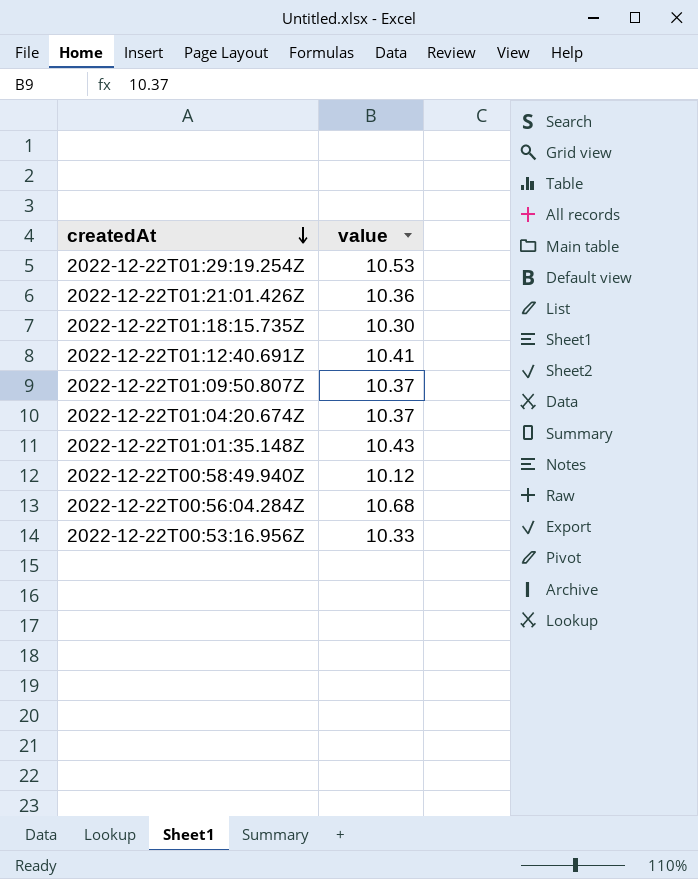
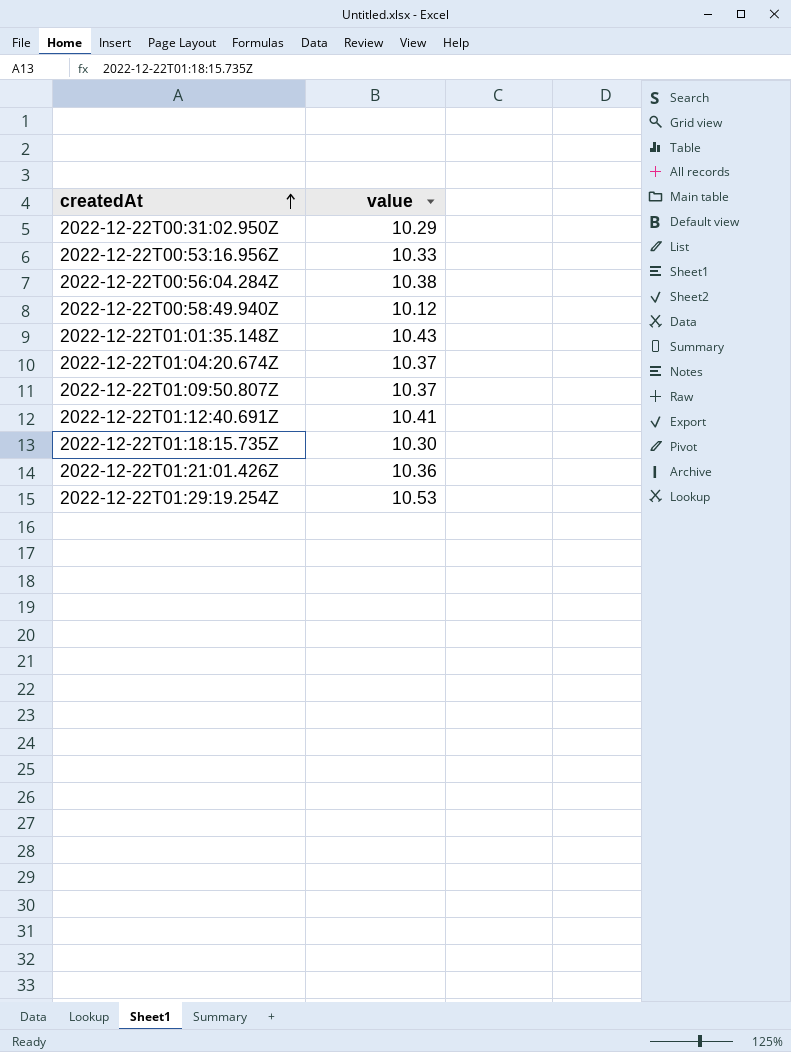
row order: createdAt descending -> createdAt ascending
row 2022-12-22T00:31:02.950Z: none -> 10.29
2022-12-22T00:56:04.284Z | value: 10.68 -> 10.38

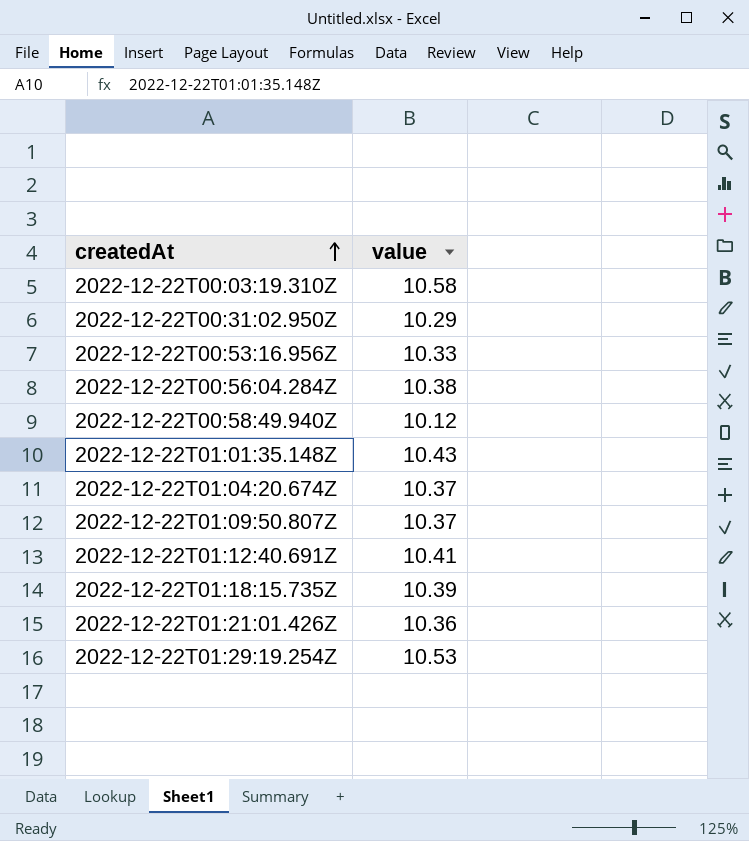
row 2022-12-22T00:03:19.310Z: none -> 10.58
2022-12-22T01:18:15.735Z | value: 10.30 -> 10.39

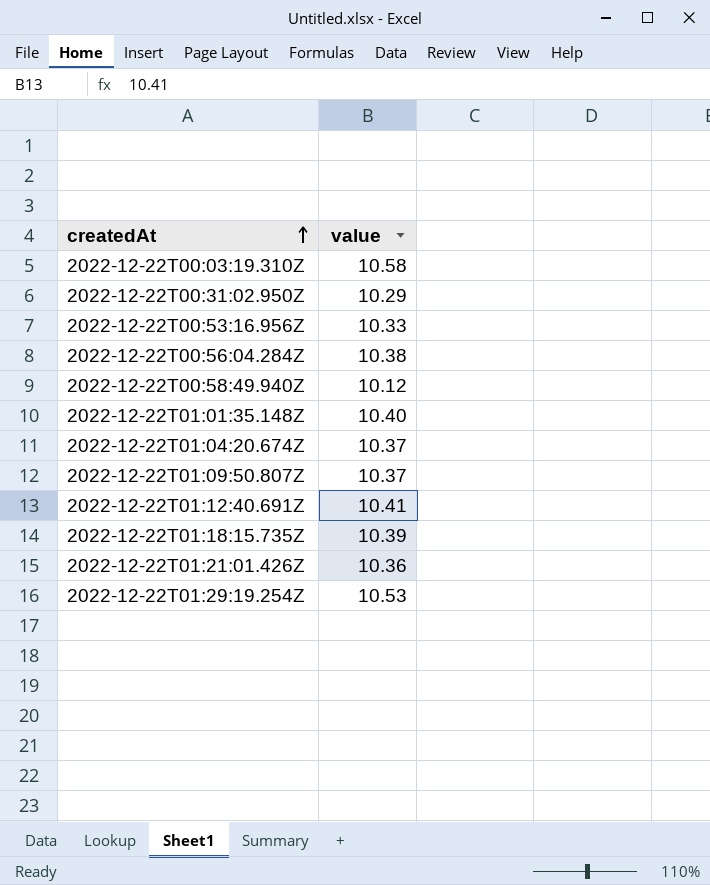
2022-12-22T01:01:35.148Z | value: 10.43 -> 10.40

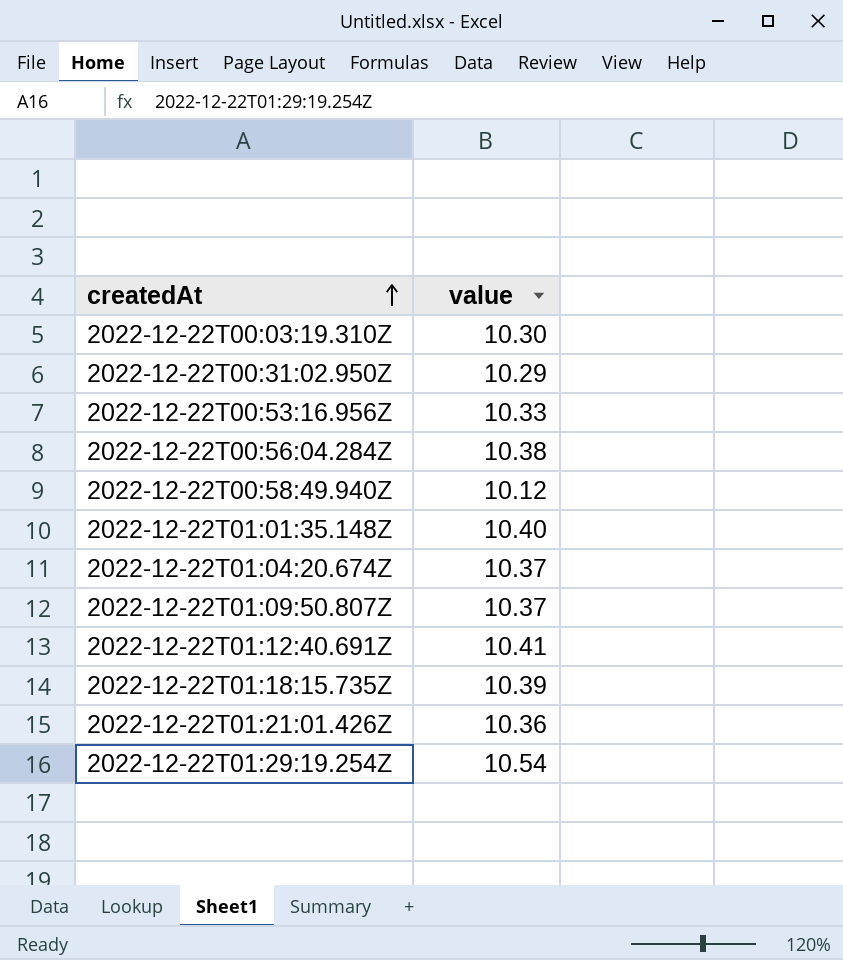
2022-12-22T00:03:19.310Z | value: 10.58 -> 10.30
2022-12-22T01:29:19.254Z | value: 10.53 -> 10.54

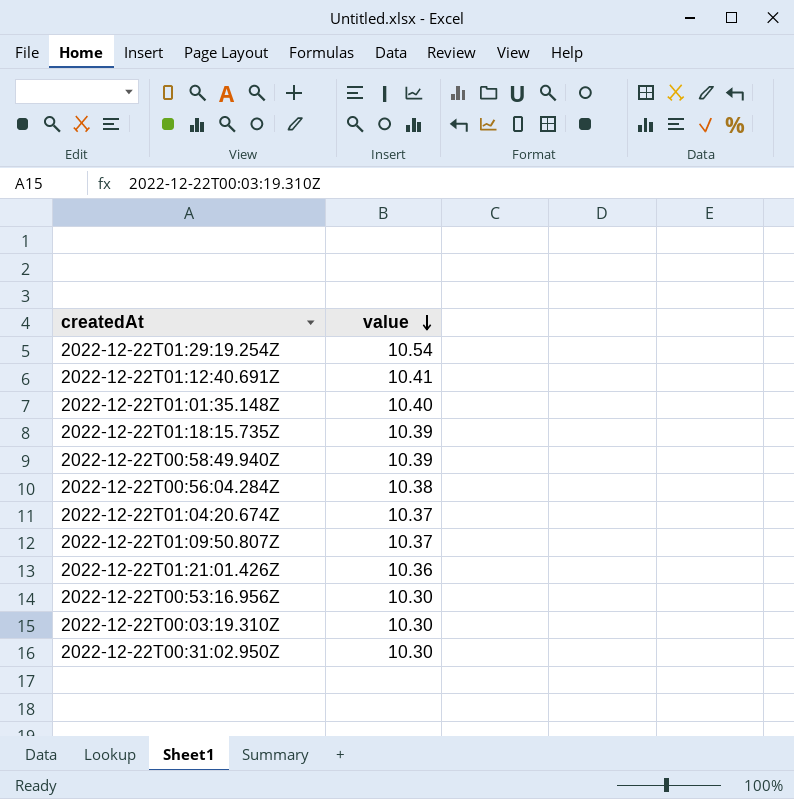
row order: createdAt ascending -> value descending
2022-12-22T00:58:49.940Z | value: 10.12 -> 10.39
2022-12-22T00:53:16.956Z | value: 10.33 -> 10.30
2022-12-22T00:31:02.950Z | value: 10.29 -> 10.30

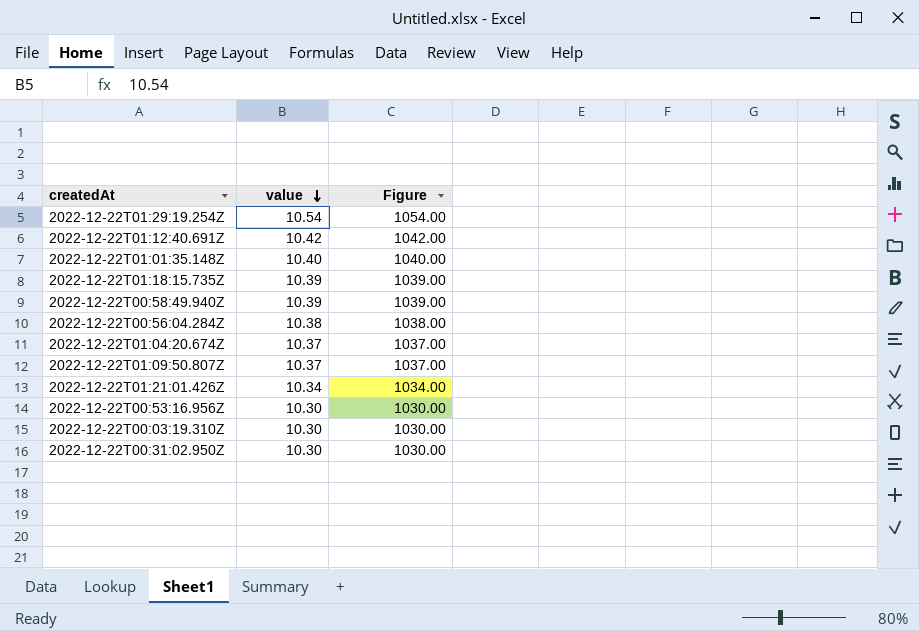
column Figure | formula: none -> [value] * 100
2022-12-22T01:12:40.691Z | value: 10.41 -> 10.42
2022-12-22T01:21:01.426Z | value: 10.36 -> 10.34

